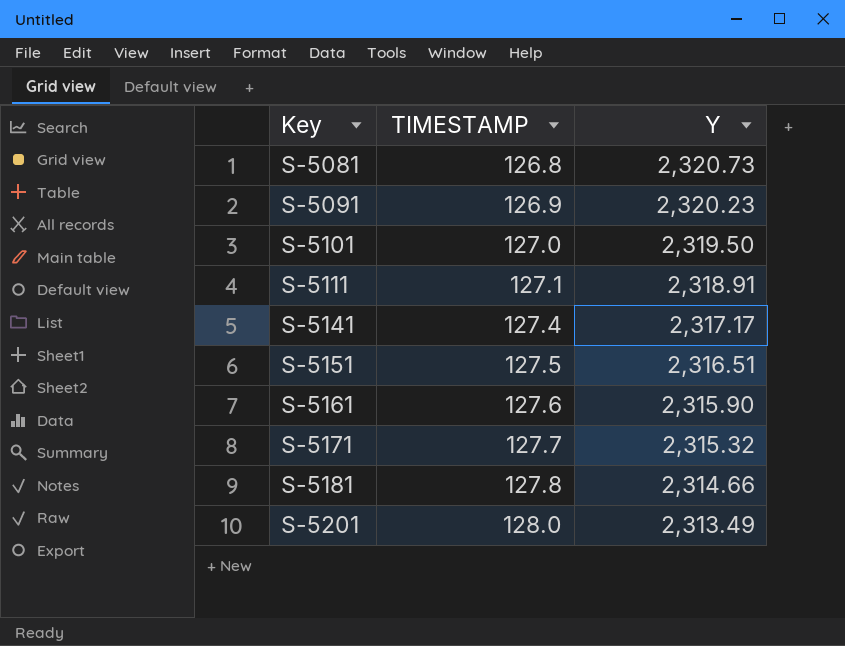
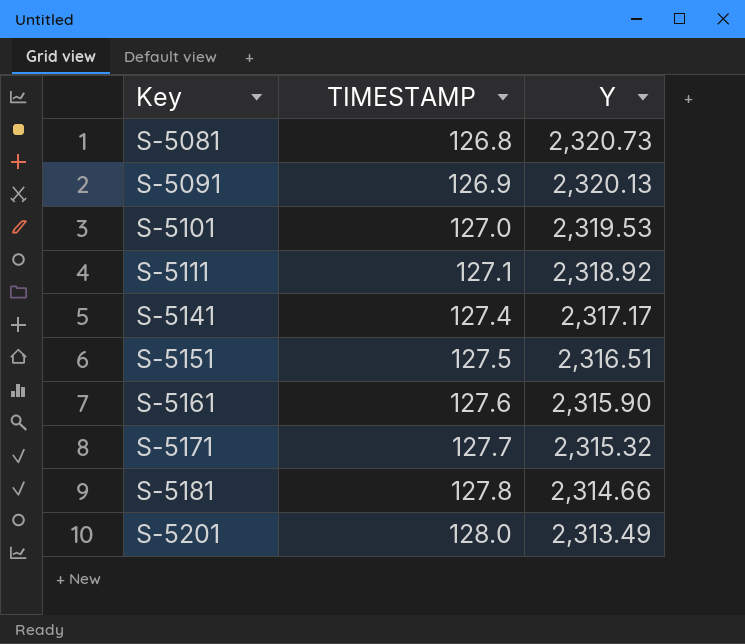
S-5091 | Y: 2,320.23 -> 2,320.13
S-5101 | Y: 2,319.50 -> 2,319.53
S-5111 | Y: 2,318.91 -> 2,318.92

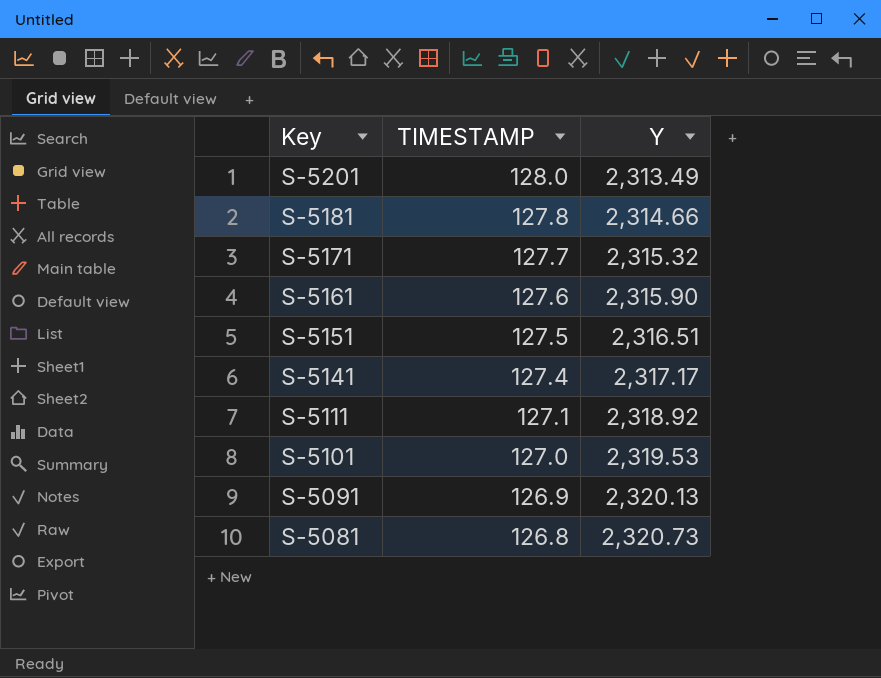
row order: Key ascending -> Key descending

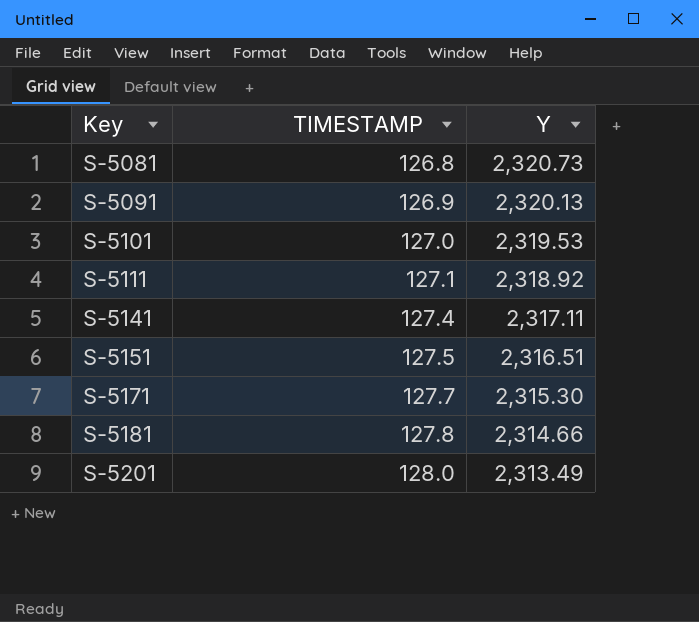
row order: Key descending -> Key ascending
row S-5161: 127.6 | 2,315.90 -> none
S-5141 | Y: 2,317.17 -> 2,317.11
S-5171 | Y: 2,315.32 -> 2,315.30

